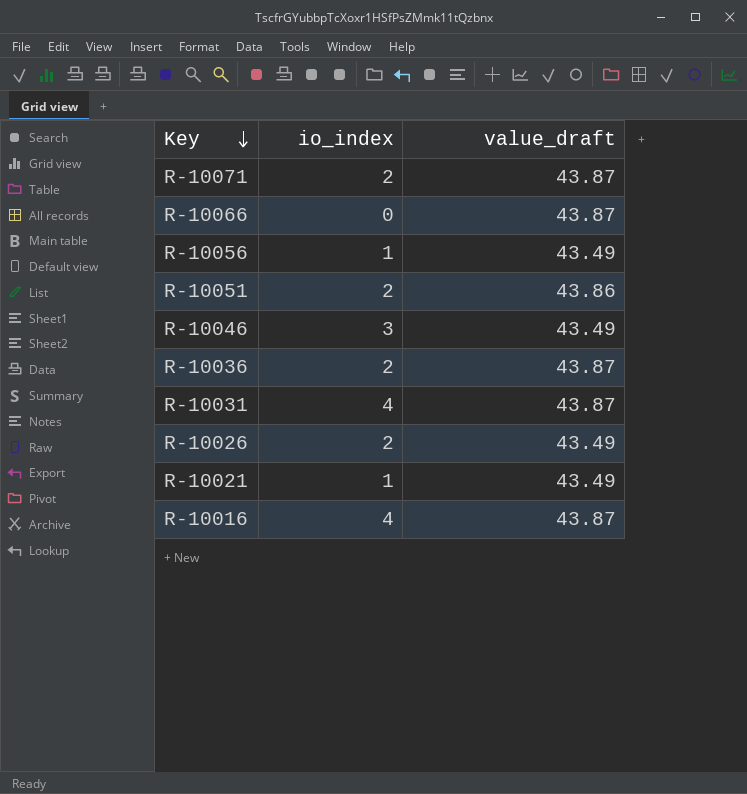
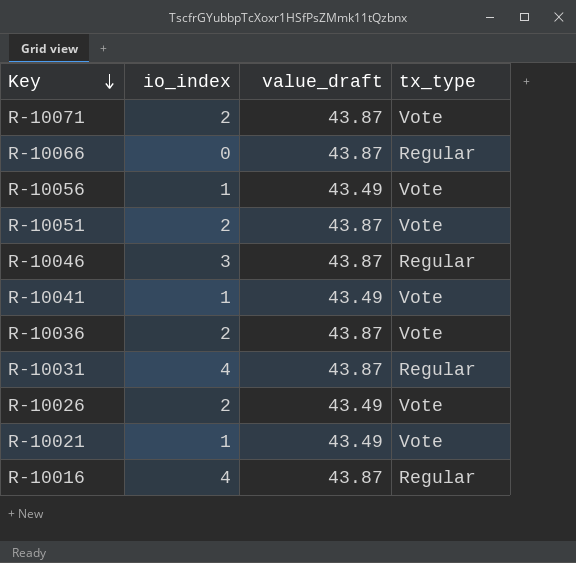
column tx_type | position: none -> 4
R-10051 | value_draft: 43.86 -> 43.87
R-10046 | value_draft: 43.49 -> 43.87
row R-10041: none -> 1 | 43.49 | Vote

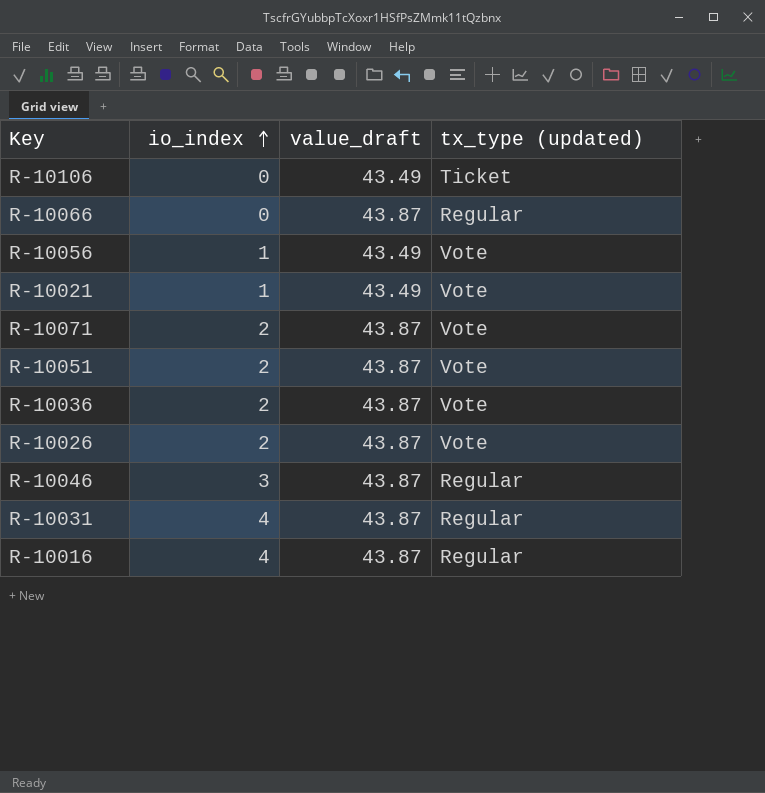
row order: Key descending -> io_index ascending
column name: tx_type -> tx_type (updated)
row R-10041: 1 | 43.49 | Vote -> none
row R-10106: none -> 0 | 43.49 | Ticket
R-10026 | value_draft: 43.49 -> 43.87

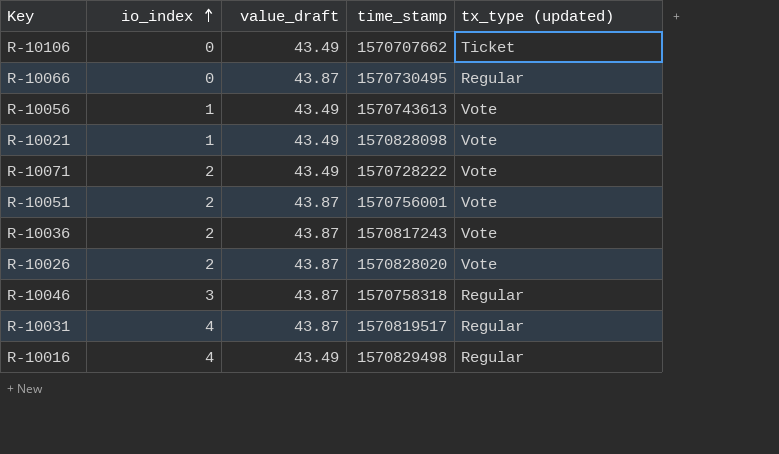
column time_stamp | position: none -> 4
R-10071 | value_draft: 43.87 -> 43.49
R-10016 | value_draft: 43.87 -> 43.49

